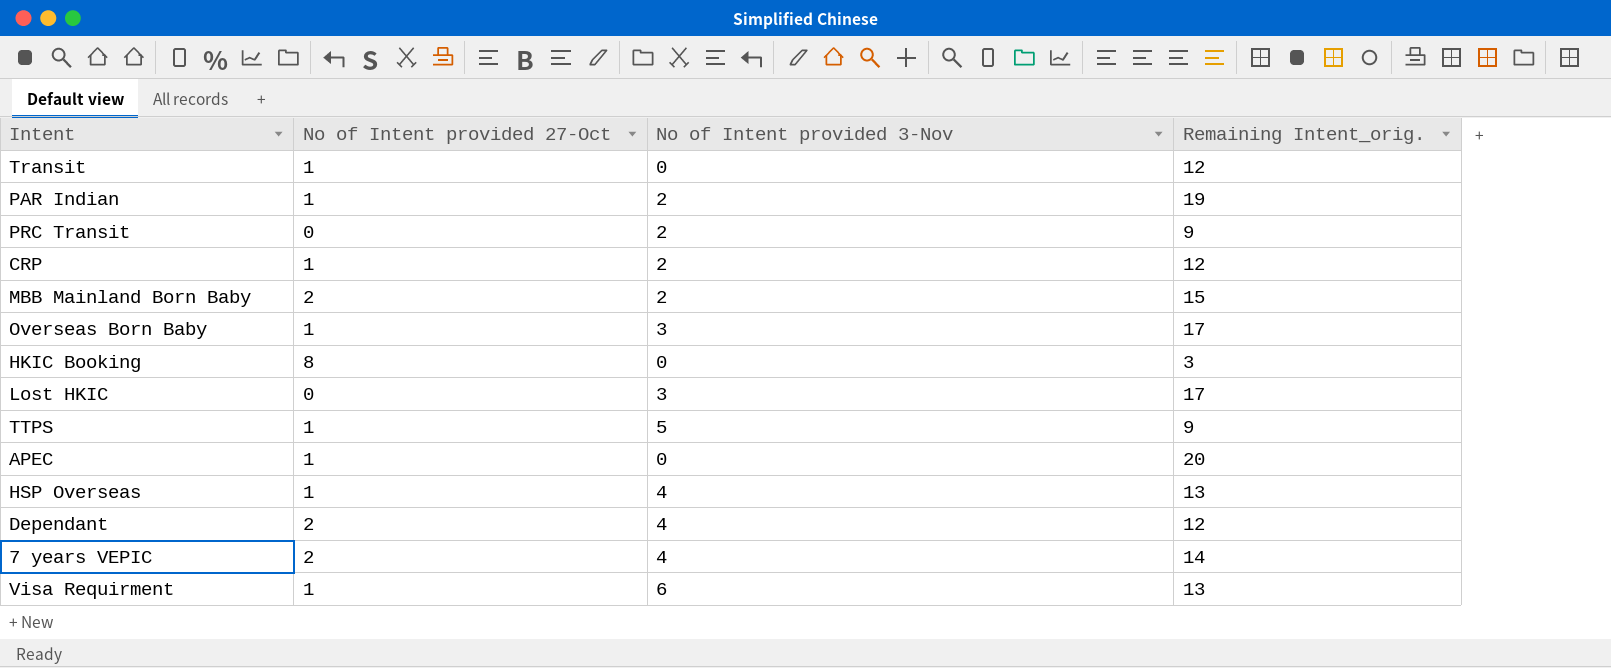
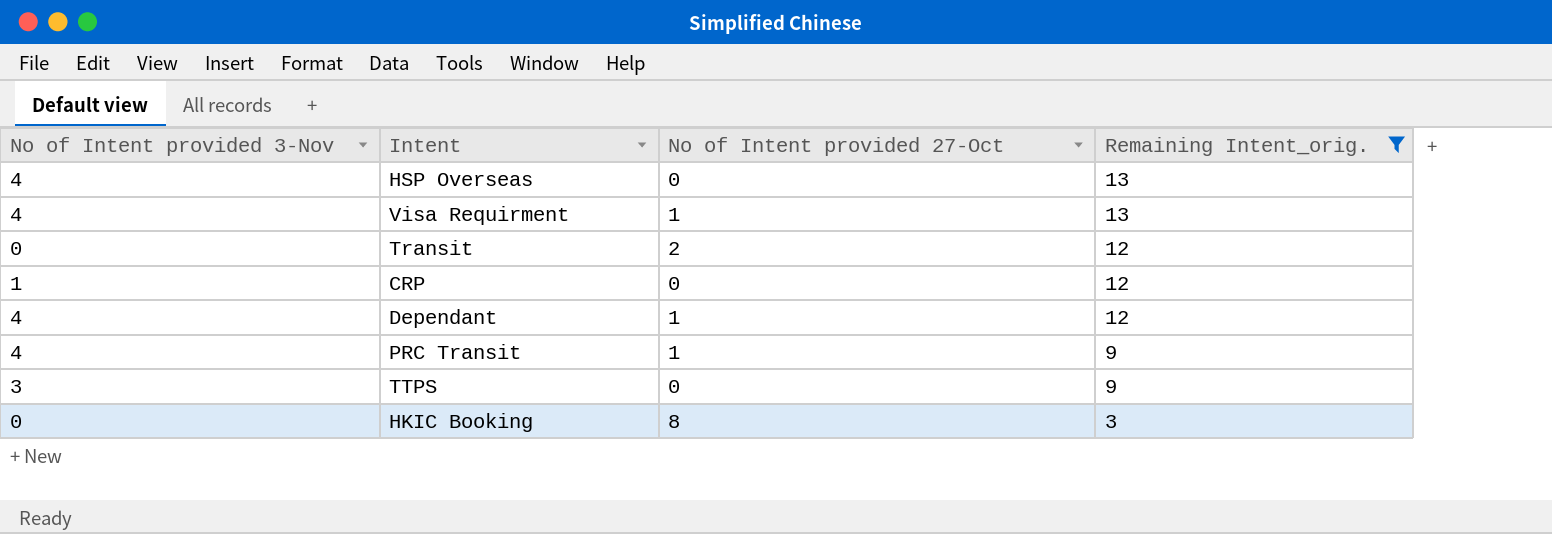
filter: none -> Remaining Intent_orig. <= 13
row order: none -> Remaining Intent_orig. descending
column No of Intent provided 3-Nov | position: 3 -> 1
HSP Overseas | No of Intent provided 27-Oct: 1 -> 0
Visa Requirment | No of Intent provided 3-Nov: 6 -> 4
Transit | No of Intent provided 27-Oct: 1 -> 2
CRP | No of Intent provided 3-Nov: 2 -> 1
CRP | No of Intent provided 27-Oct: 1 -> 0
Dependant | No of Intent provided 27-Oct: 2 -> 1
PRC Transit | No of Intent provided 3-Nov: 2 -> 4
PRC Transit | No of Intent provided 27-Oct: 0 -> 1
TTPS | No of Intent provided 3-Nov: 5 -> 3
TTPS | No of Intent provided 27-Oct: 1 -> 0

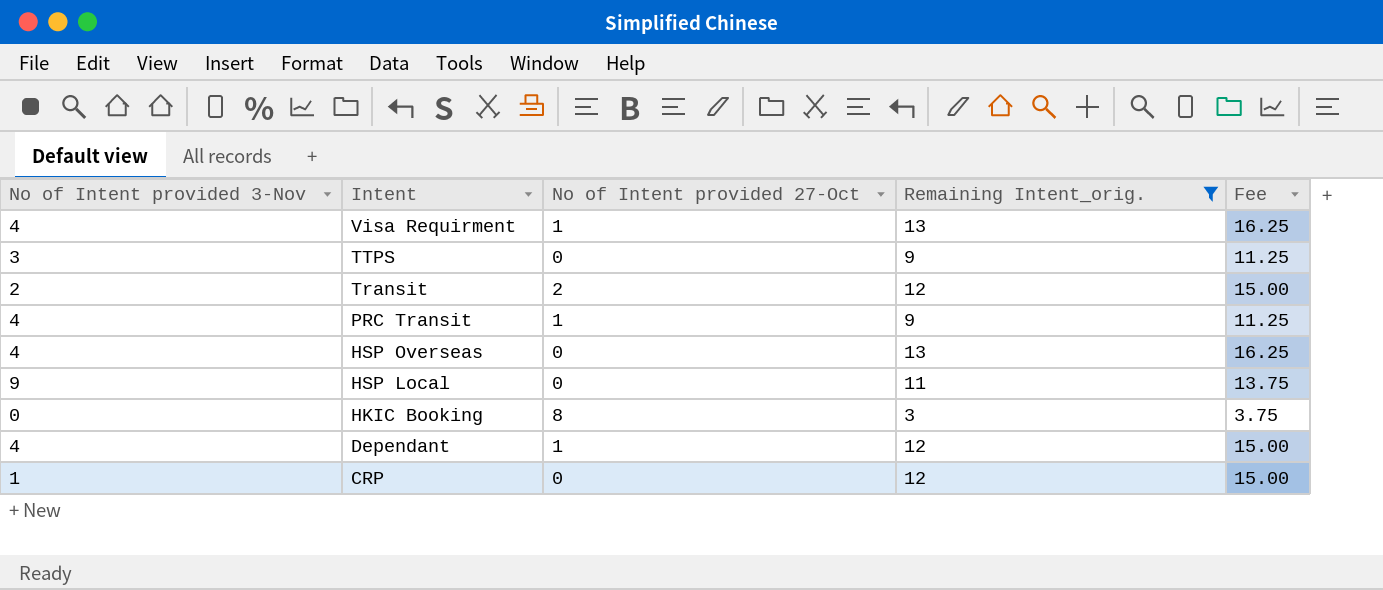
row order: Remaining Intent_orig. descending -> Intent descending
column Fee | formula: none -> [Remaining Intent_orig.] * 1.25
Transit | No of Intent provided 3-Nov: 0 -> 2
row HSP Local: none -> 9 | 0 | 11 | 13.75

